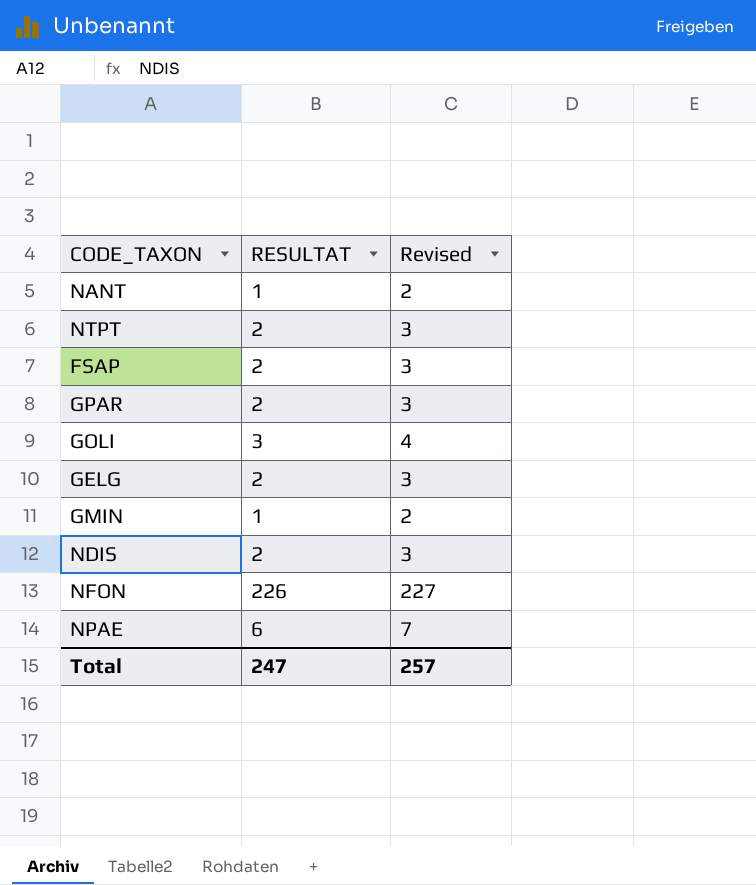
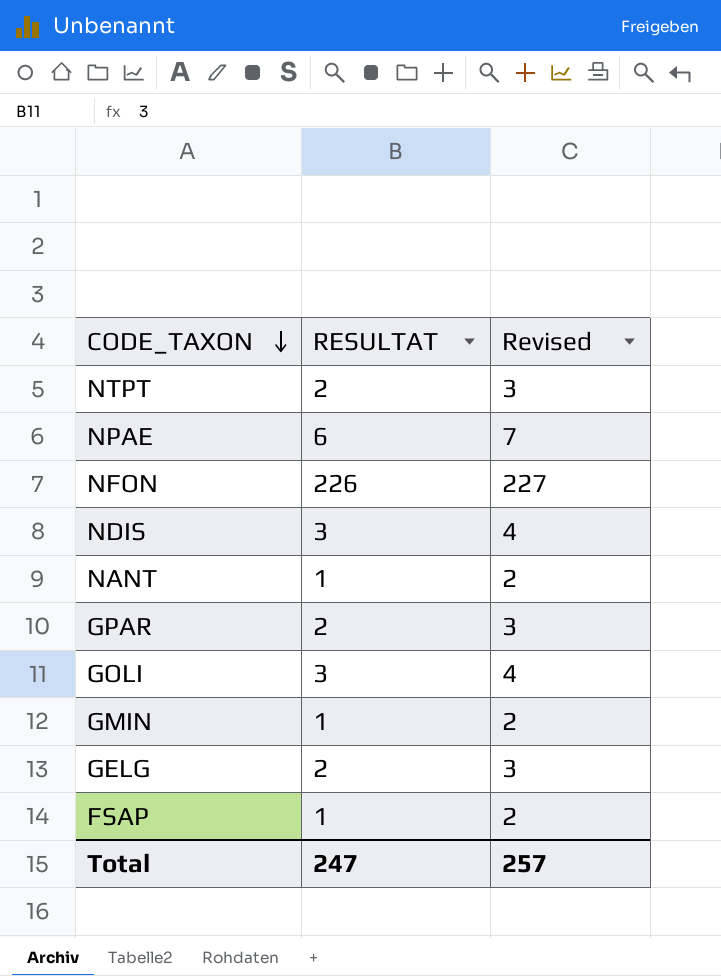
row order: none -> CODE_TAXON descending
NDIS | RESULTAT: 2 -> 3
NDIS | Revised: 3 -> 4
FSAP | RESULTAT: 2 -> 1
FSAP | Revised: 3 -> 2

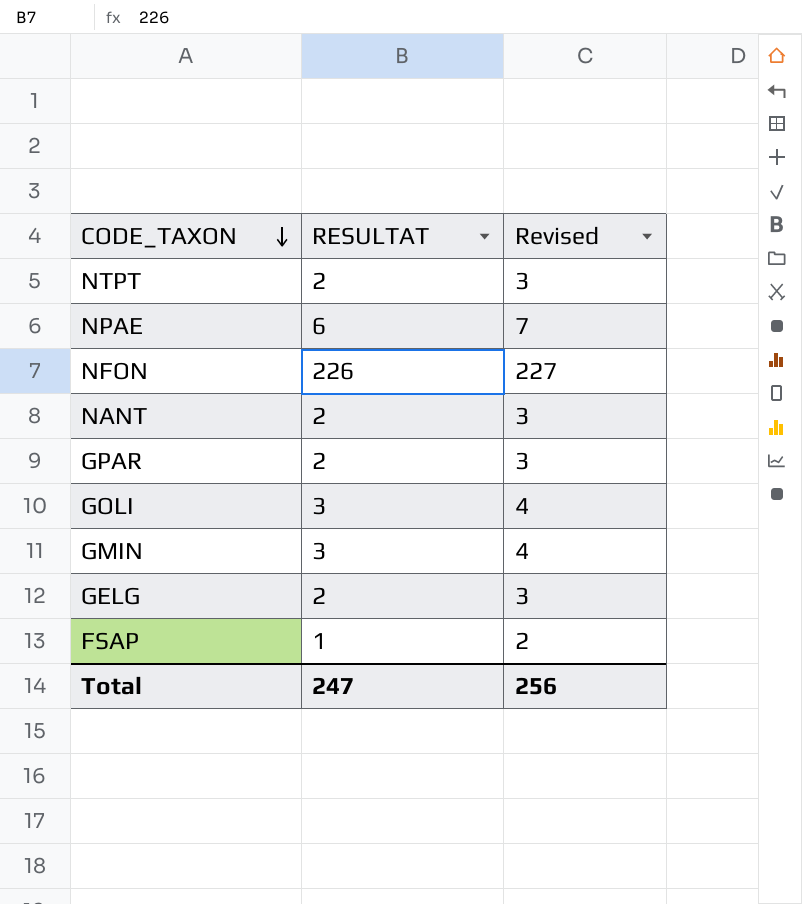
row NDIS: 3 | 4 -> none
NANT | RESULTAT: 1 -> 2
NANT | Revised: 2 -> 3
GMIN | RESULTAT: 1 -> 3
GMIN | Revised: 2 -> 4
Total | Revised: 257 -> 256

